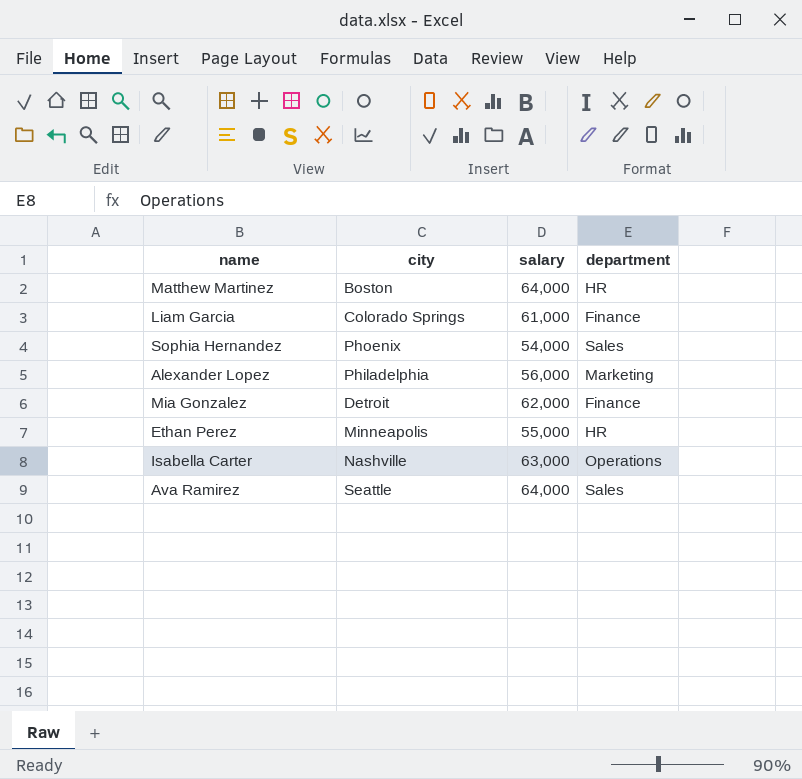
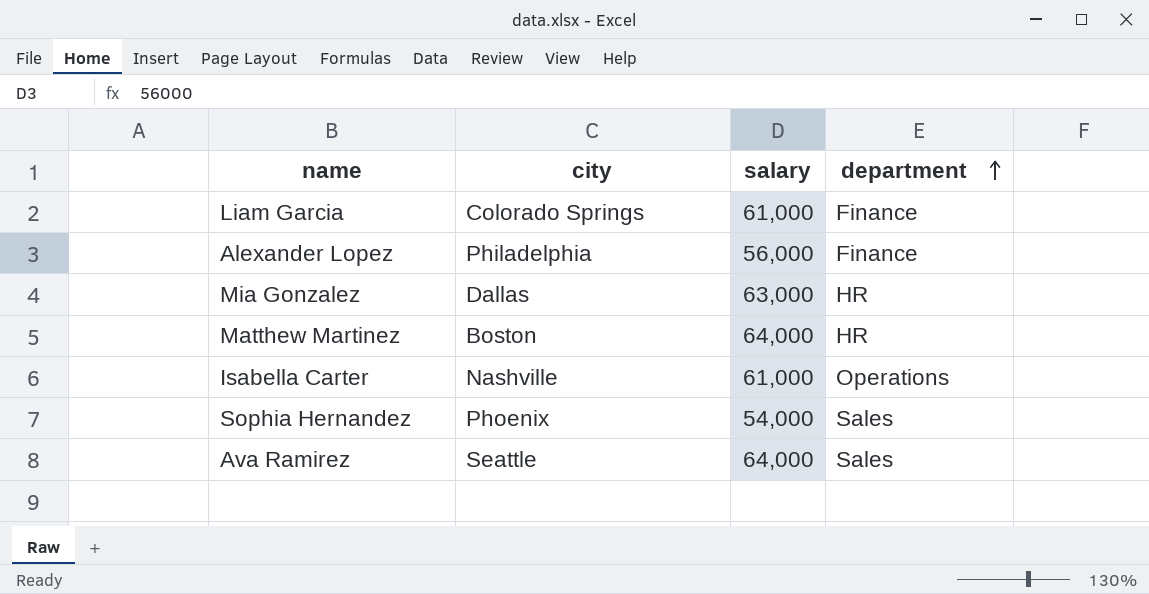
row order: none -> department ascending
row Ethan Perez: Minneapolis | 55,000 | HR -> none
Alexander Lopez | department: Marketing -> Finance
Mia Gonzalez | city: Detroit -> Dallas
Mia Gonzalez | salary: 62,000 -> 63,000
Mia Gonzalez | department: Finance -> HR
Isabella Carter | salary: 63,000 -> 61,000

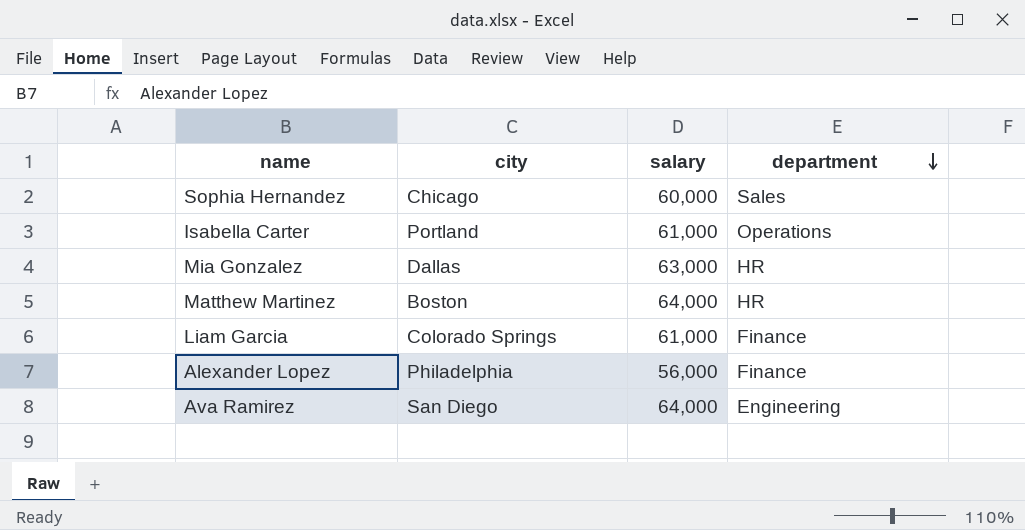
row order: department ascending -> department descending
Sophia Hernandez | city: Phoenix -> Chicago
Sophia Hernandez | salary: 54,000 -> 60,000
Isabella Carter | city: Nashville -> Portland
Ava Ramirez | city: Seattle -> San Diego
Ava Ramirez | department: Sales -> Engineering

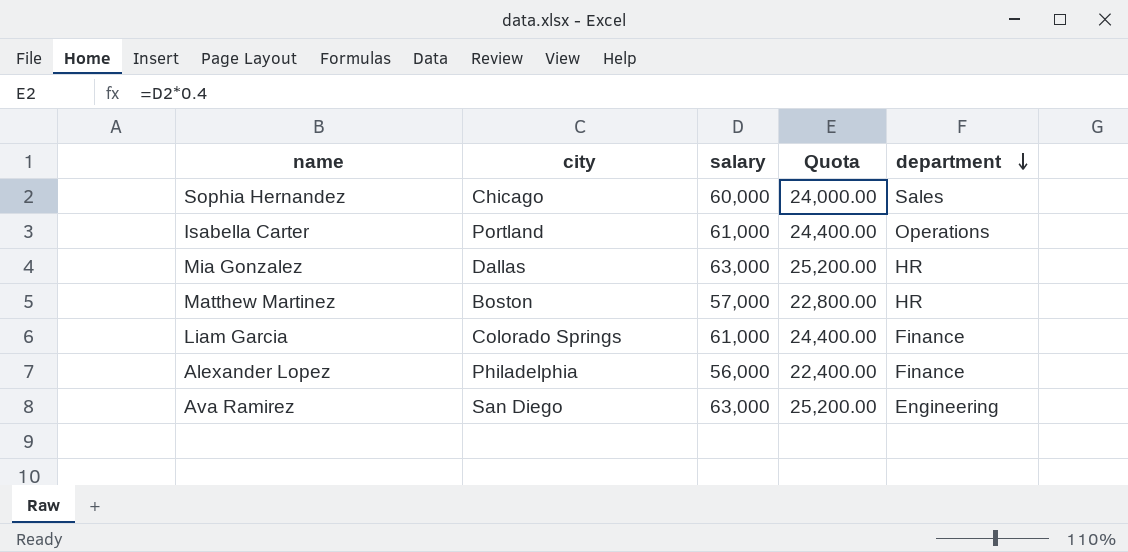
column Quota | formula: none -> [salary] * 0.4
Matthew Martinez | salary: 64,000 -> 57,000
Ava Ramirez | salary: 64,000 -> 63,000

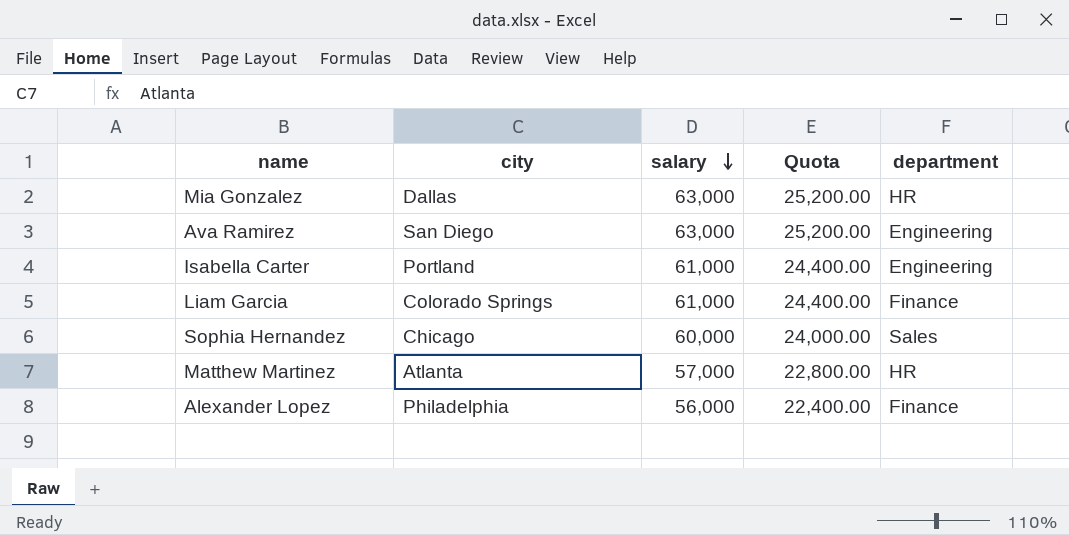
row order: department descending -> salary descending
Isabella Carter | department: Operations -> Engineering
Matthew Martinez | city: Boston -> Atlanta

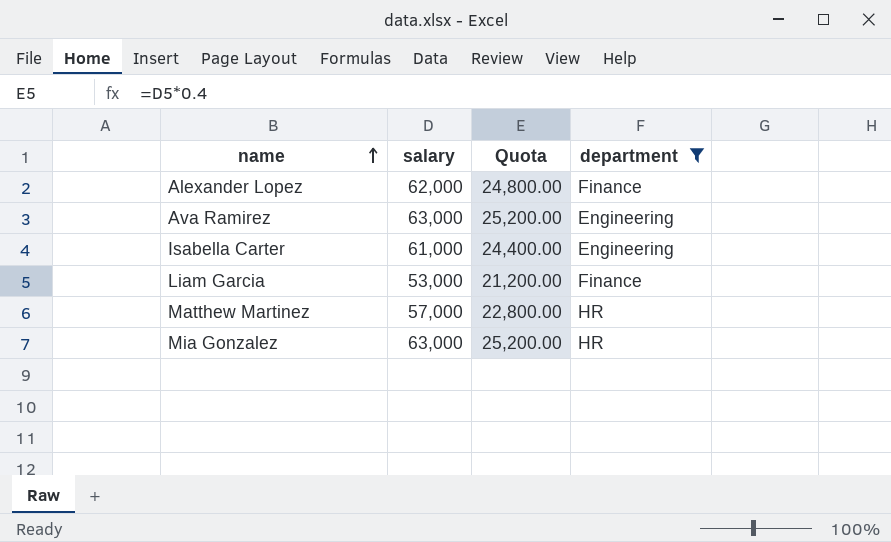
filter: none -> department != Sales
row order: salary descending -> name ascending
column city | position: 2 -> none
Alexander Lopez | salary: 56,000 -> 62,000
Alexander Lopez | Quota: 22,400.00 -> 24,800.00
Liam Garcia | salary: 61,000 -> 53,000
Liam Garcia | Quota: 24,400.00 -> 21,200.00

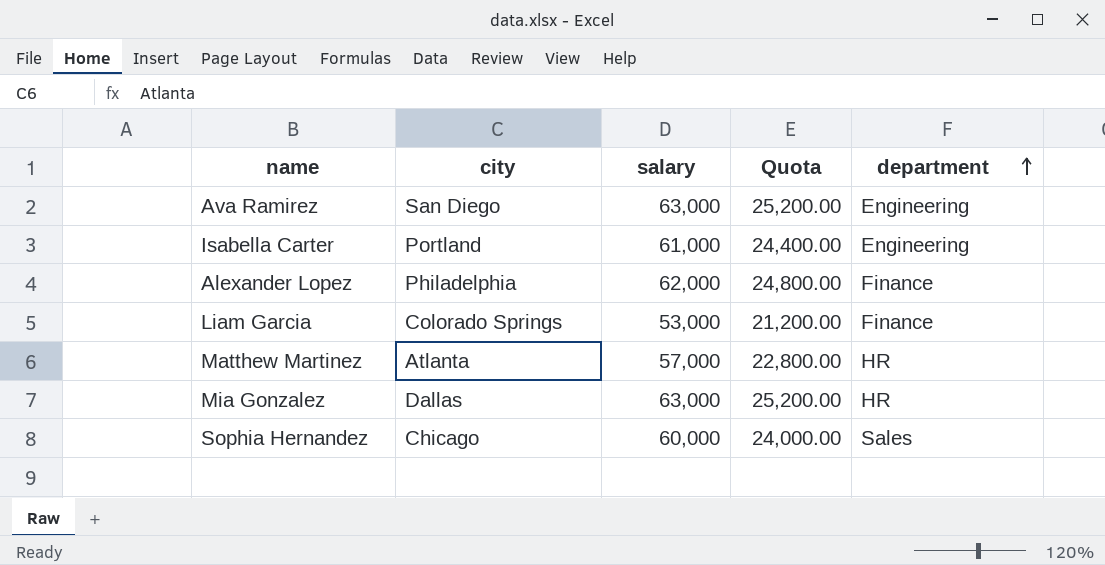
filter: department != Sales -> none
row order: name ascending -> department ascending
column city | position: none -> 2

